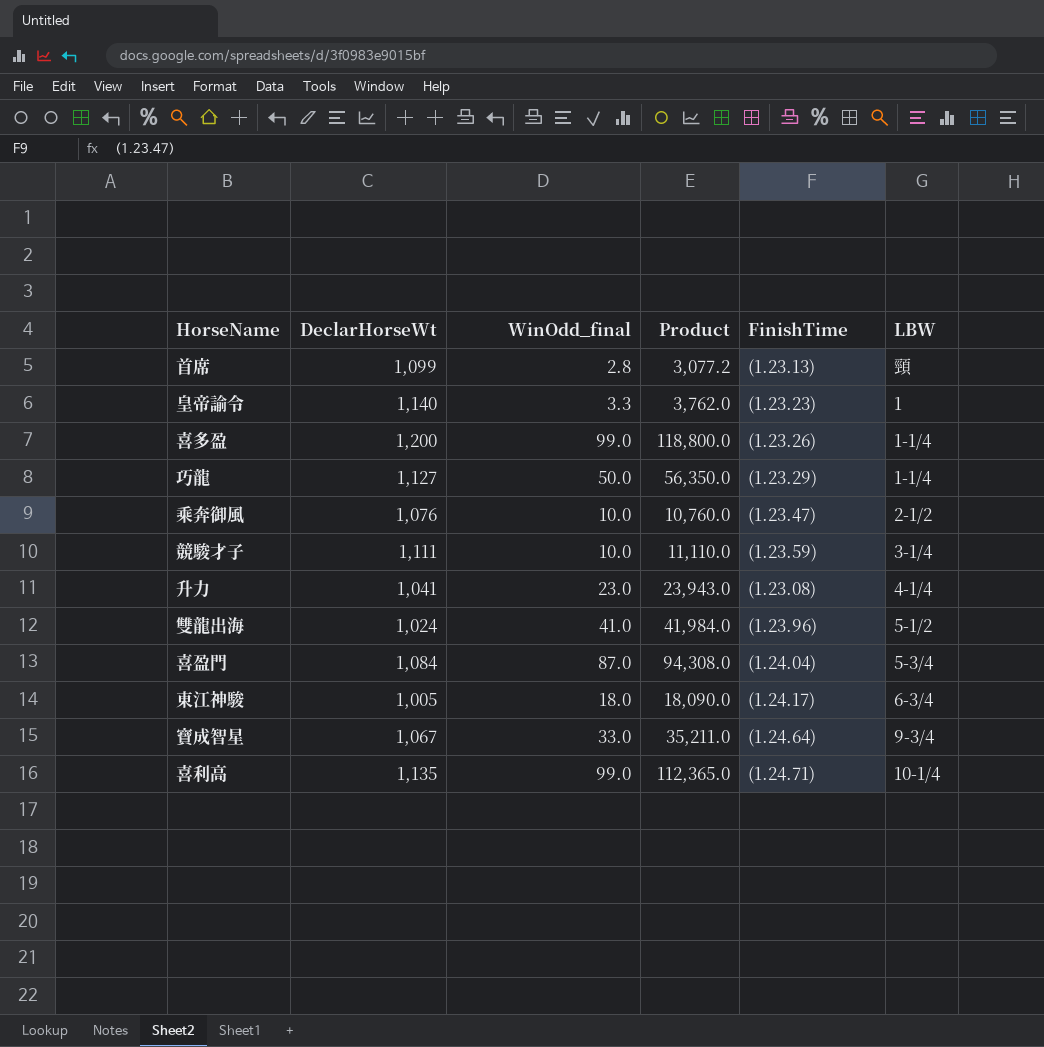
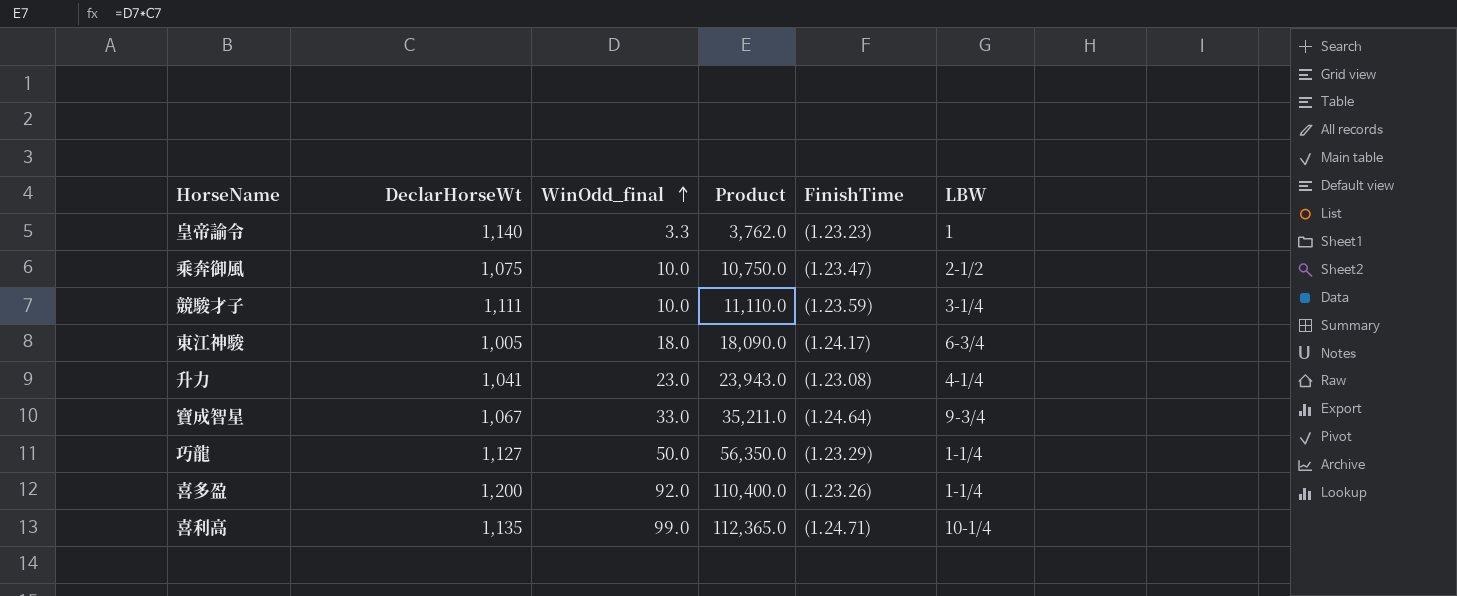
row order: none -> WinOdd_final ascending
row 首席: 1,099 | 2.8 | 3,077.2 | (1.23.13) | 頸 -> none
row 雙龍出海: 1,024 | 41.0 | 41,984.0 | (1.23.96) | 5-1/2 -> none
row 喜盈門: 1,084 | 87.0 | 94,308.0 | (1.24.04) | 5-3/4 -> none
乘奔御風 | DeclarHorseWt: 1,076 -> 1,075
乘奔御風 | Product: 10,760.0 -> 10,750.0
喜多盈 | WinOdd_final: 99.0 -> 92.0
喜多盈 | Product: 118,800.0 -> 110,400.0

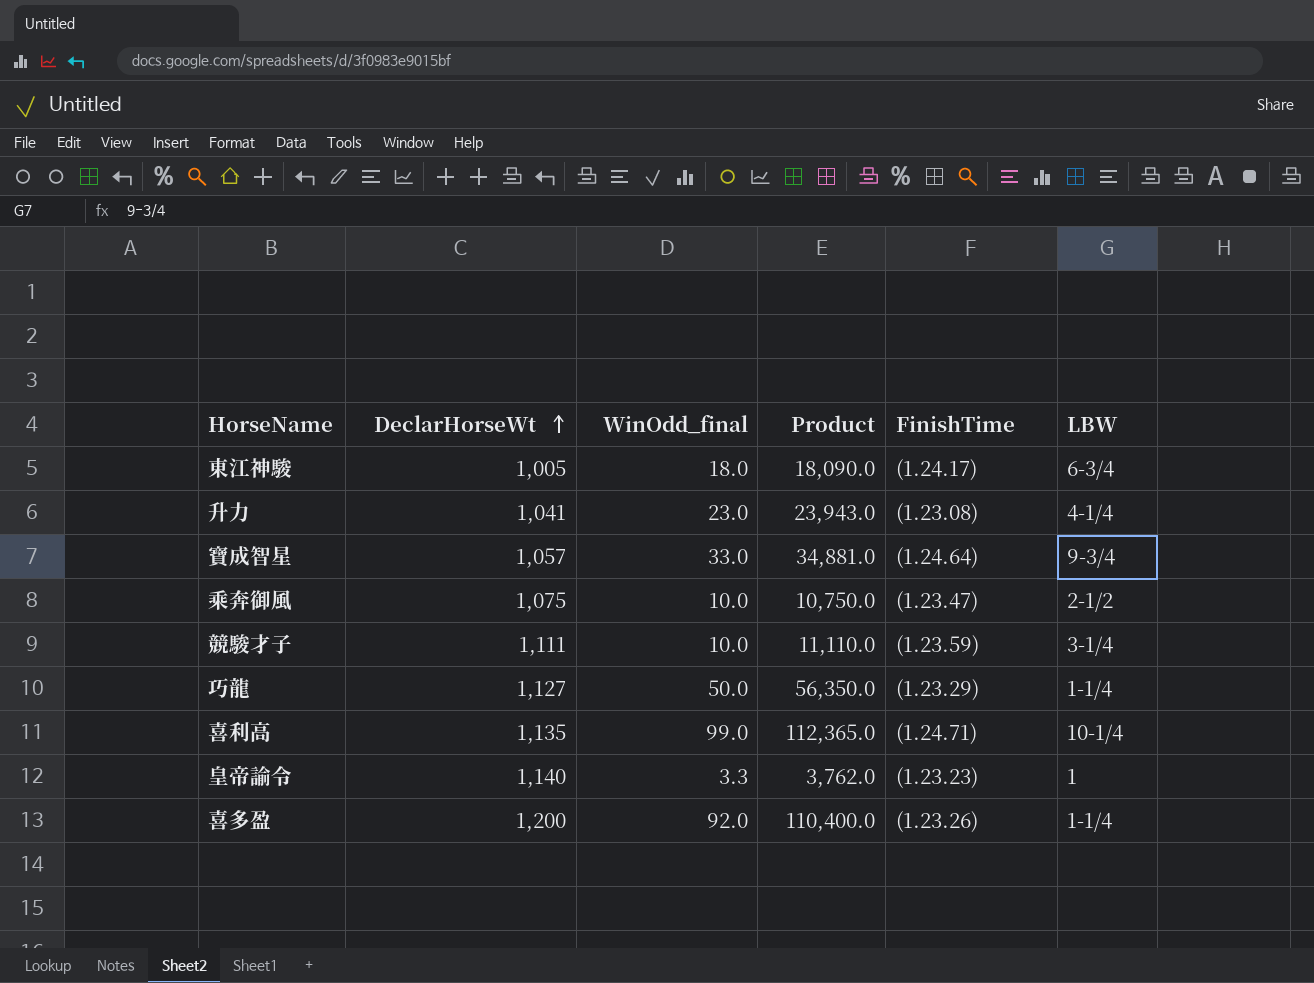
row order: WinOdd_final ascending -> DeclarHorseWt ascending
寶成智星 | DeclarHorseWt: 1,067 -> 1,057
寶成智星 | Product: 35,211.0 -> 34,881.0

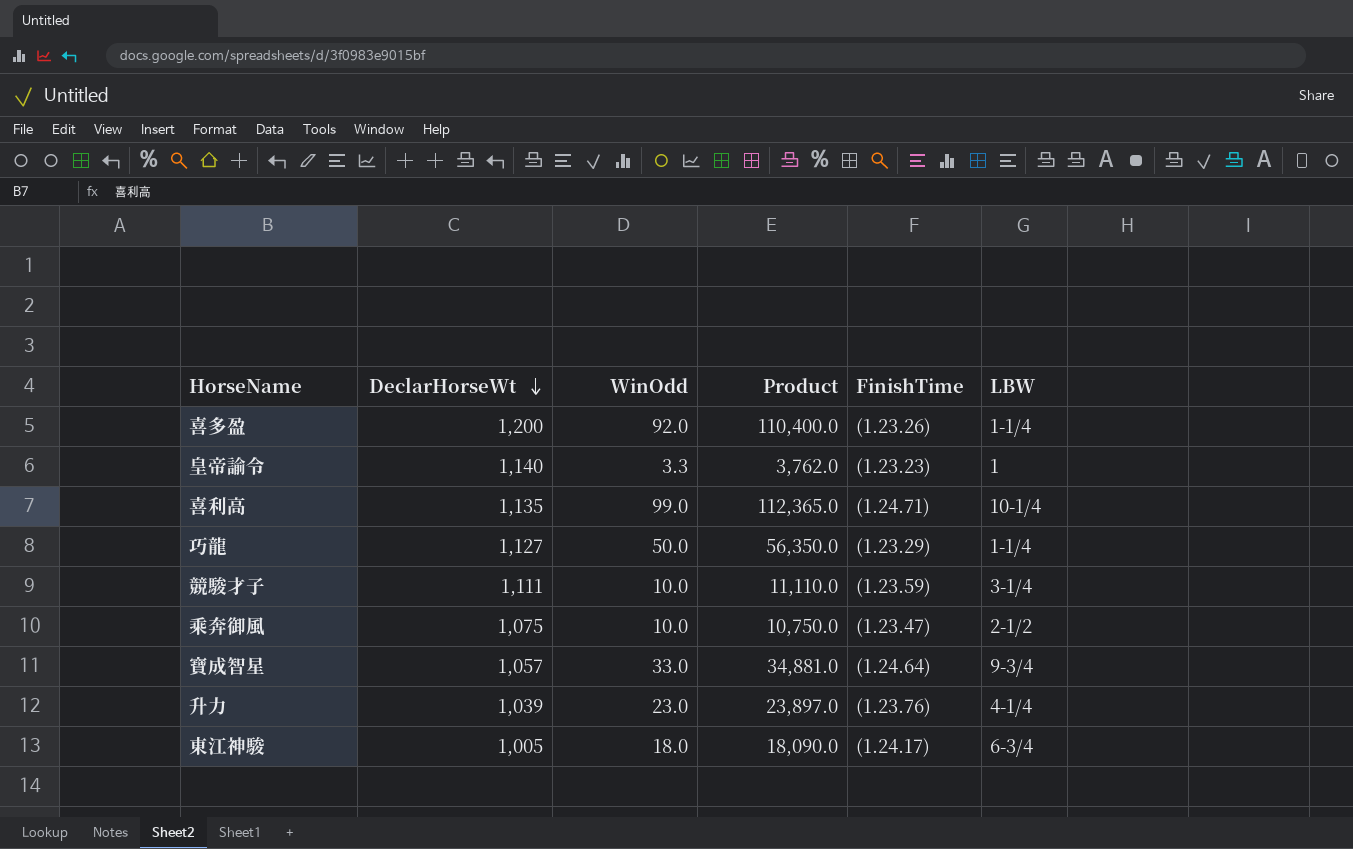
row order: DeclarHorseWt ascending -> DeclarHorseWt descending
column name: WinOdd_final -> WinOdd
升力 | DeclarHorseWt: 1,041 -> 1,039
升力 | Product: 23,943.0 -> 23,897.0
升力 | FinishTime: (1.23.08) -> (1.23.76)

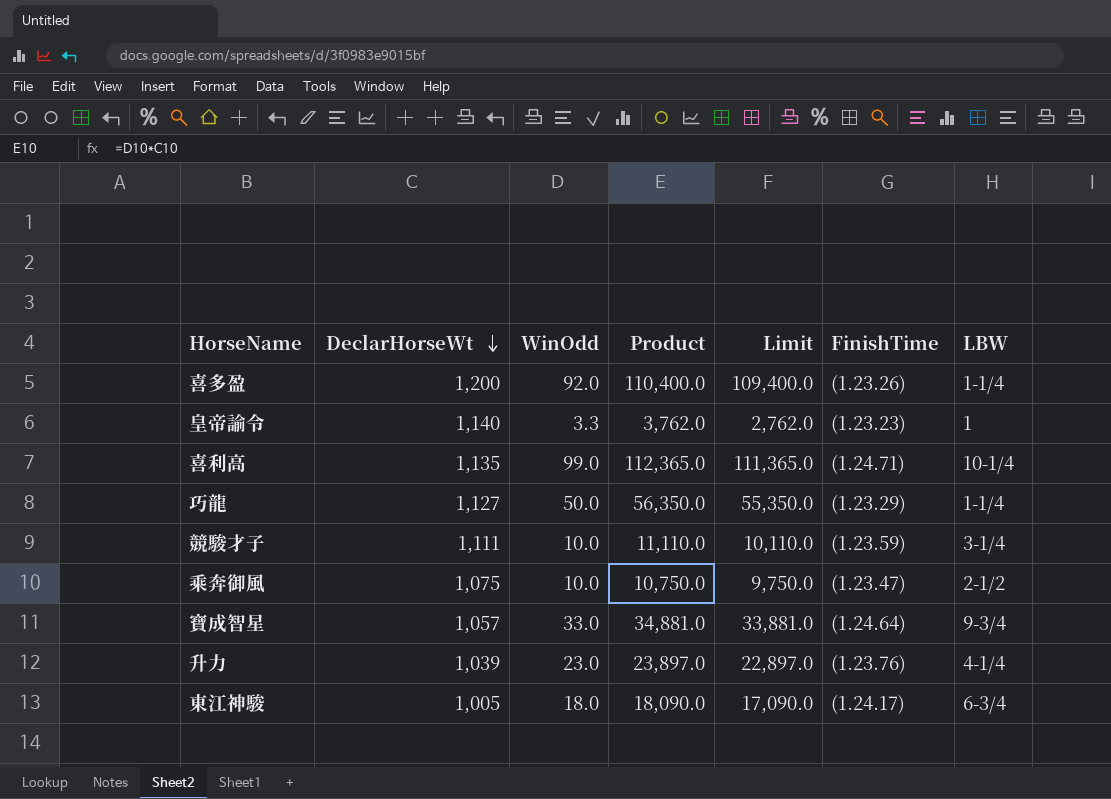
column Limit | formula: none -> [Product] - 1000

